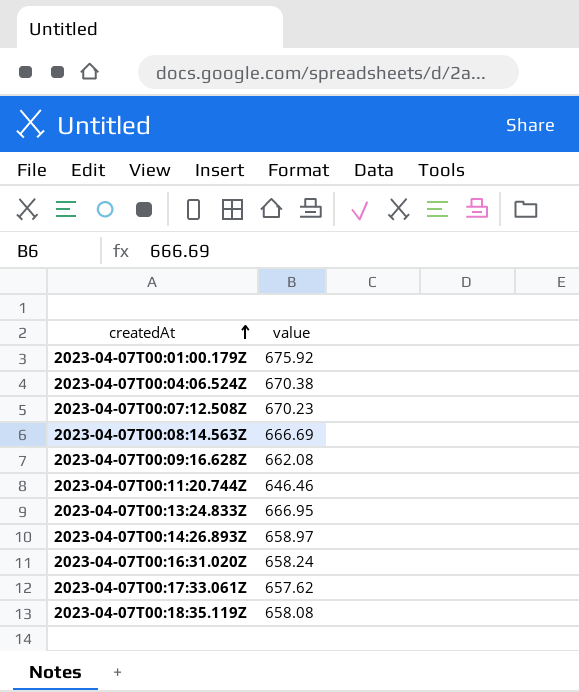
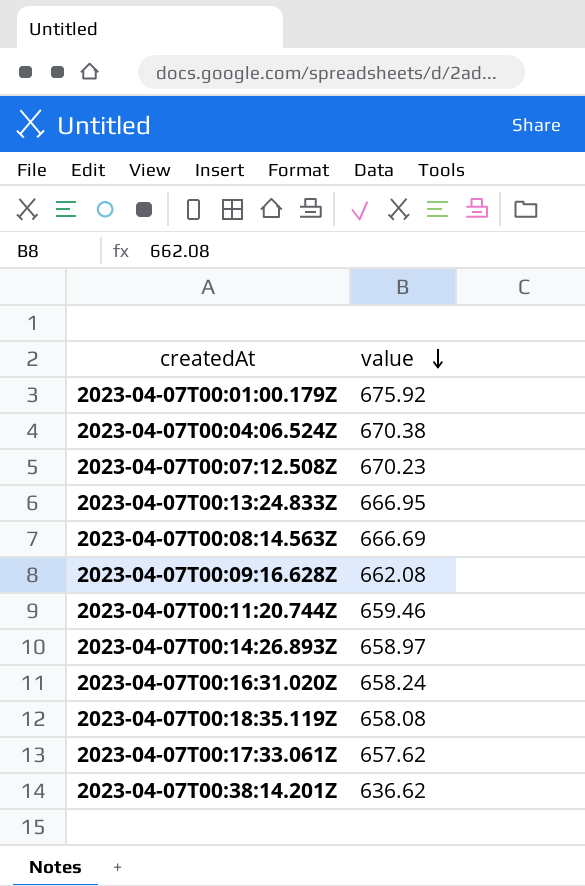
row order: createdAt ascending -> value descending
2023-04-07T00:11:20.744Z | value: 646.46 -> 659.46
row 2023-04-07T00:38:14.201Z: none -> 636.62

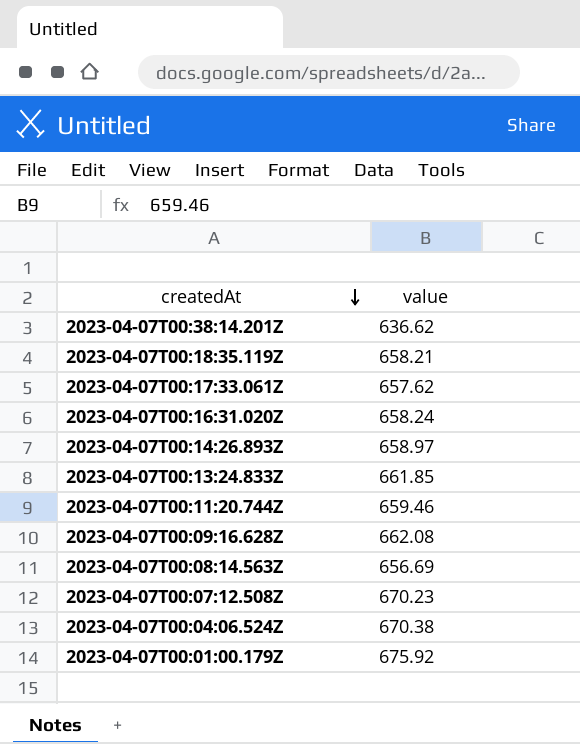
row order: value descending -> createdAt descending
2023-04-07T00:18:35.119Z | value: 658.08 -> 658.21
2023-04-07T00:13:24.833Z | value: 666.95 -> 661.85
2023-04-07T00:08:14.563Z | value: 666.69 -> 656.69

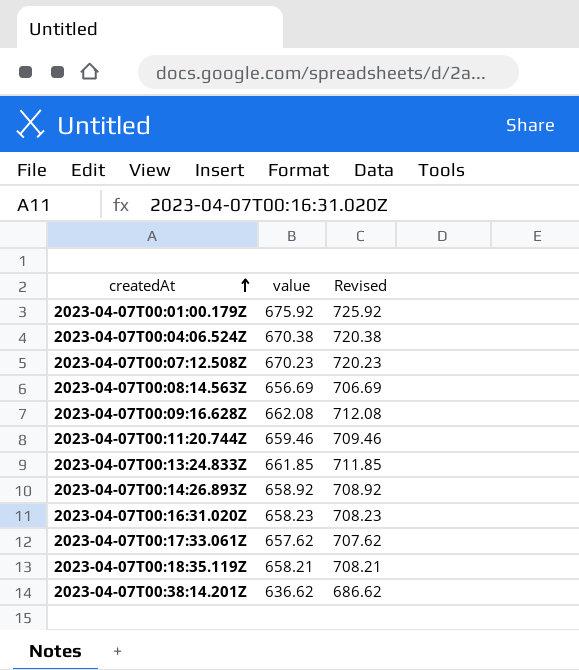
row order: createdAt descending -> createdAt ascending
column Revised | formula: none -> [value] + 50
2023-04-07T00:14:26.893Z | value: 658.97 -> 658.92
2023-04-07T00:16:31.020Z | value: 658.24 -> 658.23

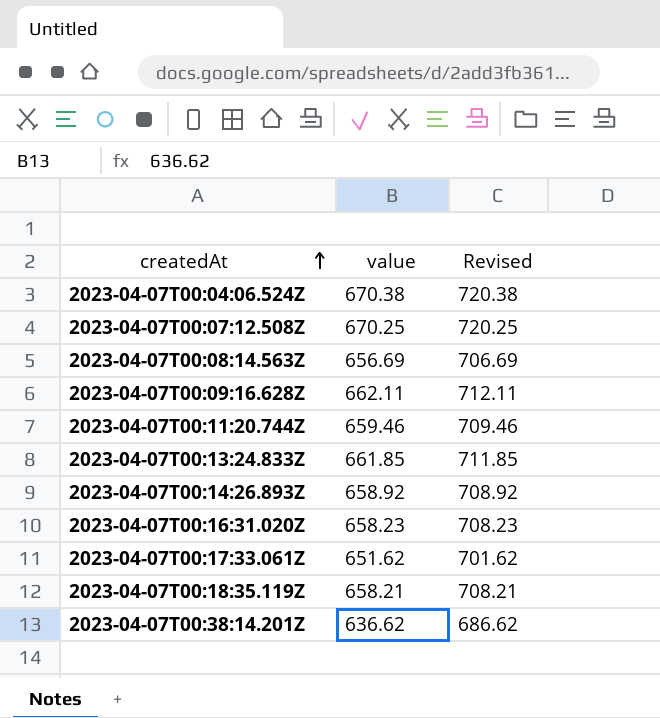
row 2023-04-07T00:01:00.179Z: 675.92 | 725.92 -> none
2023-04-07T00:07:12.508Z | value: 670.23 -> 670.25
2023-04-07T00:07:12.508Z | Revised: 720.23 -> 720.25
2023-04-07T00:09:16.628Z | value: 662.08 -> 662.11
2023-04-07T00:09:16.628Z | Revised: 712.08 -> 712.11
2023-04-07T00:17:33.061Z | value: 657.62 -> 651.62
2023-04-07T00:17:33.061Z | Revised: 707.62 -> 701.62

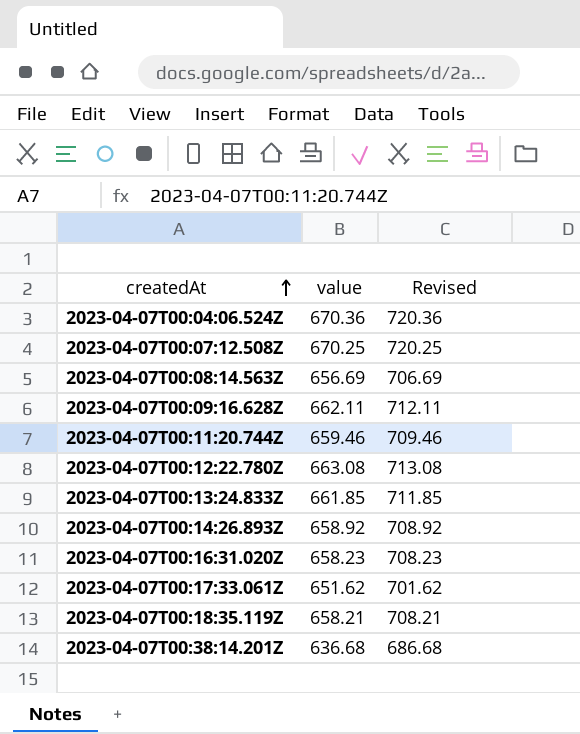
2023-04-07T00:04:06.524Z | value: 670.38 -> 670.36
2023-04-07T00:04:06.524Z | Revised: 720.38 -> 720.36
row 2023-04-07T00:12:22.780Z: none -> 663.08 | 713.08
2023-04-07T00:38:14.201Z | value: 636.62 -> 636.68
2023-04-07T00:38:14.201Z | Revised: 686.62 -> 686.68

